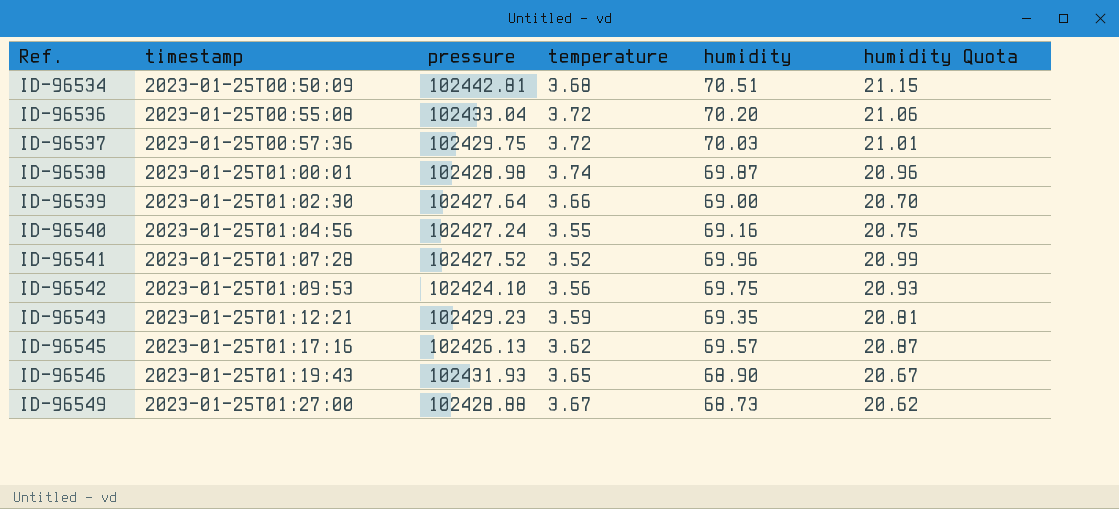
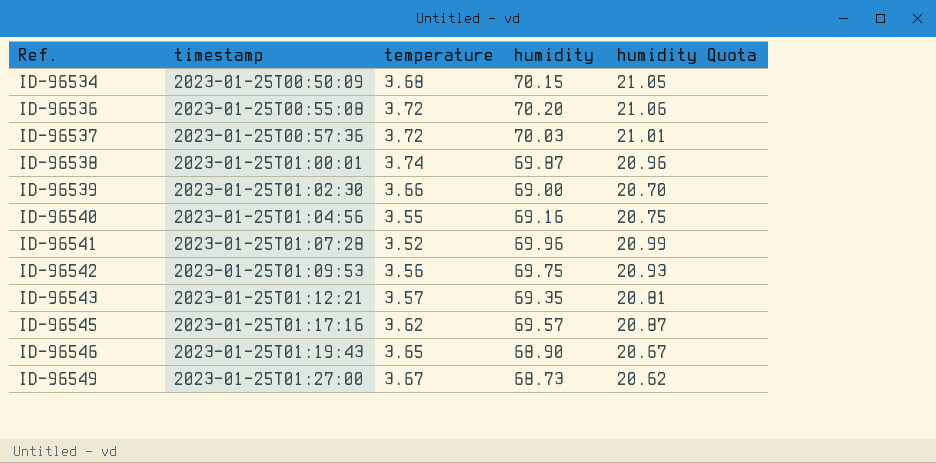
column pressure | position: 3 -> none
ID-96534 | humidity: 70.51 -> 70.15
ID-96534 | humidity Quota: 21.15 -> 21.05
ID-96543 | temperature: 3.59 -> 3.57

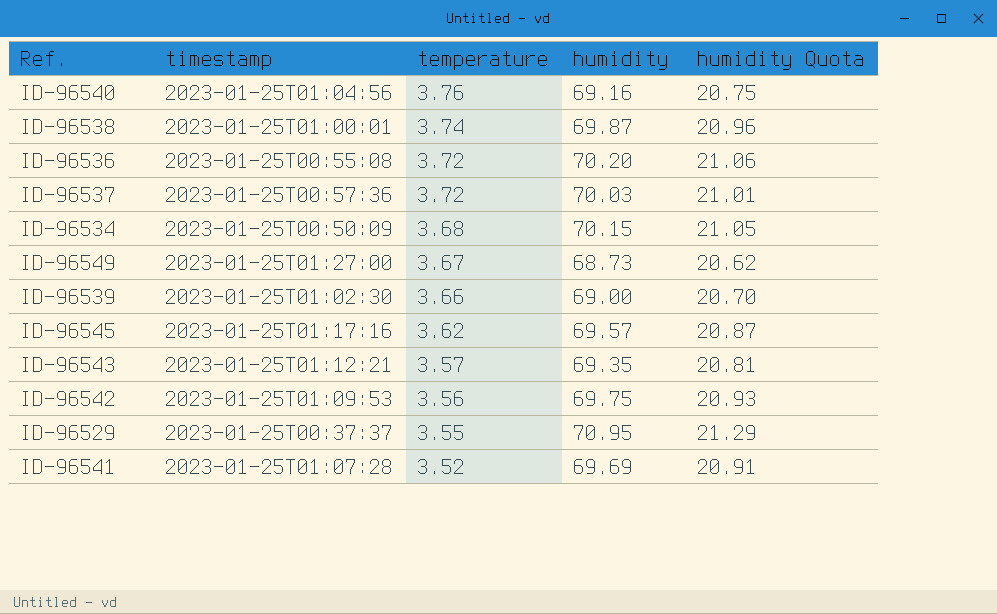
row order: Ref. ascending -> temperature descending
row ID-96546: 2023-01-25T01:19:43 | 3.65 | 68.90 | 20.67 -> none
ID-96540 | temperature: 3.55 -> 3.76
row ID-96529: none -> 2023-01-25T00:37:37 | 3.55 | 70.95 | 21.29
ID-96541 | humidity: 69.96 -> 69.69
ID-96541 | humidity Quota: 20.99 -> 20.91

